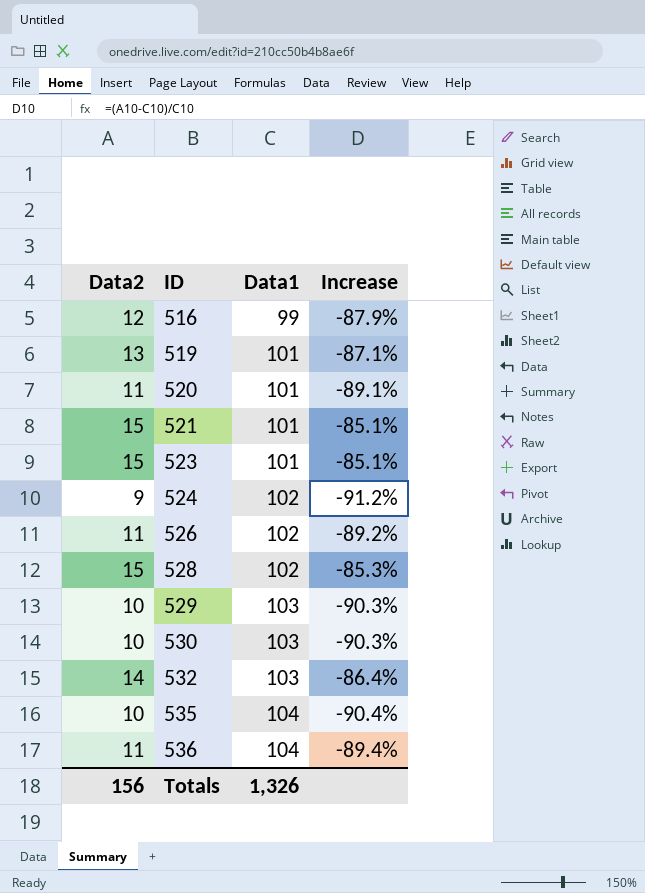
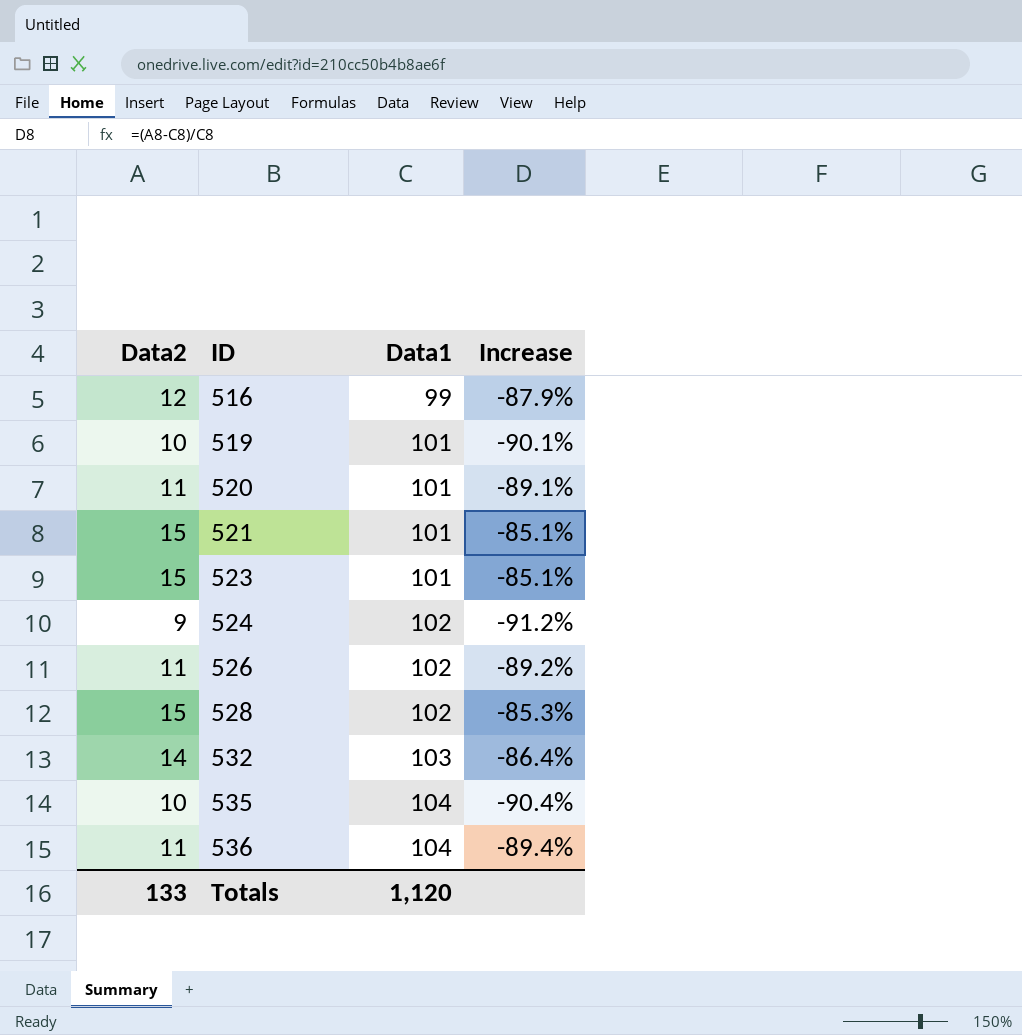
row 529: 10 | 103 | -90.3% -> none
row 530: 10 | 103 | -90.3% -> none
519 | Data2: 13 -> 10
519 | Increase: -87.1% -> -90.1%
Totals | Data2: 156 -> 133
Totals | Data1: 1,326 -> 1,120

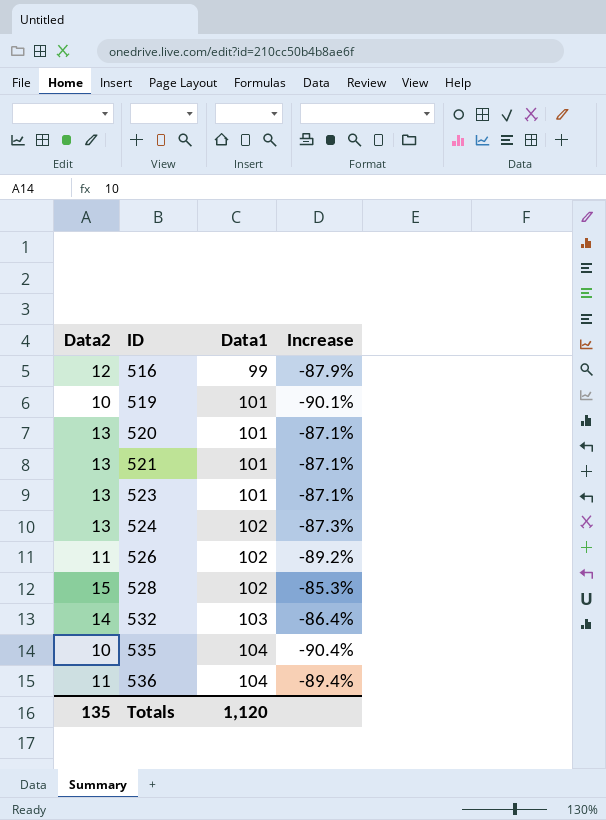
520 | Data2: 11 -> 13
520 | Increase: -89.1% -> -87.1%
521 | Data2: 15 -> 13
521 | Increase: -85.1% -> -87.1%
523 | Data2: 15 -> 13
523 | Increase: -85.1% -> -87.1%
524 | Data2: 9 -> 13
524 | Increase: -91.2% -> -87.3%
Totals | Data2: 133 -> 135

